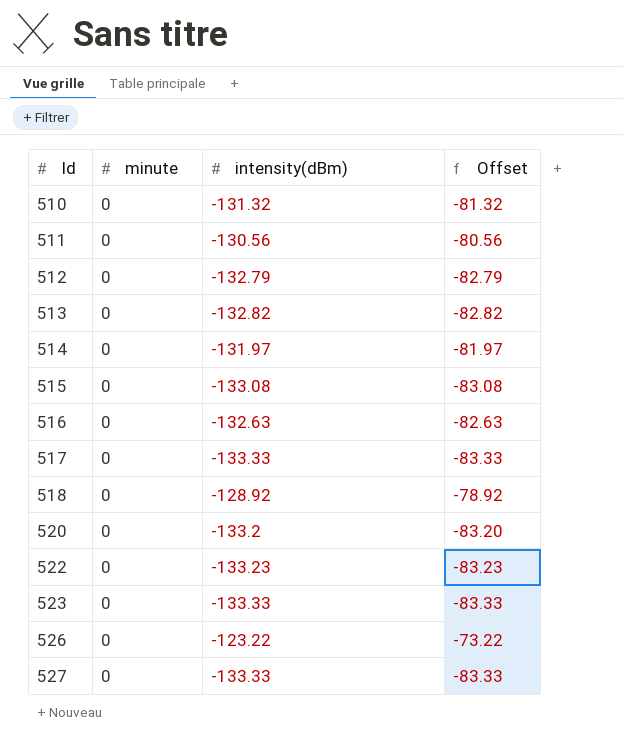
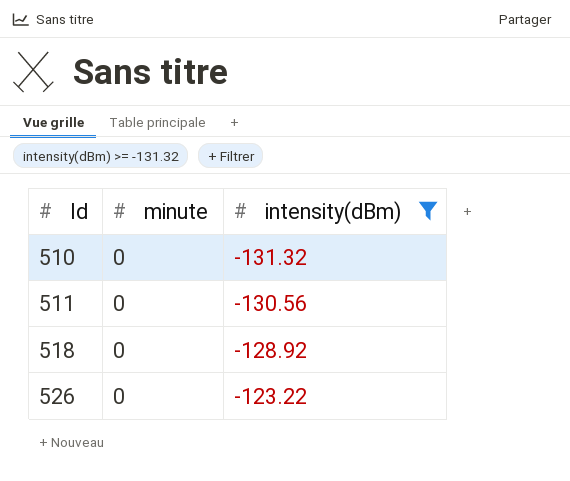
filter: none -> intensity(dBm) >= -131.32
column Offset | formula: [intensity(dBm)] + 50 -> none

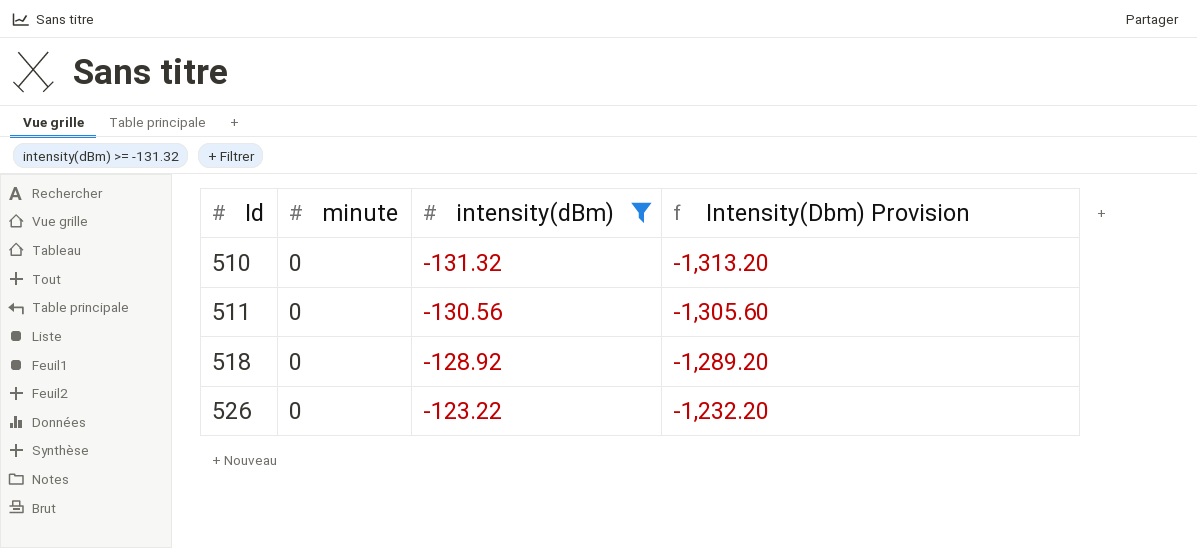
column Intensity(Dbm) Provision | formula: none -> [intensity(dBm)] * 10

